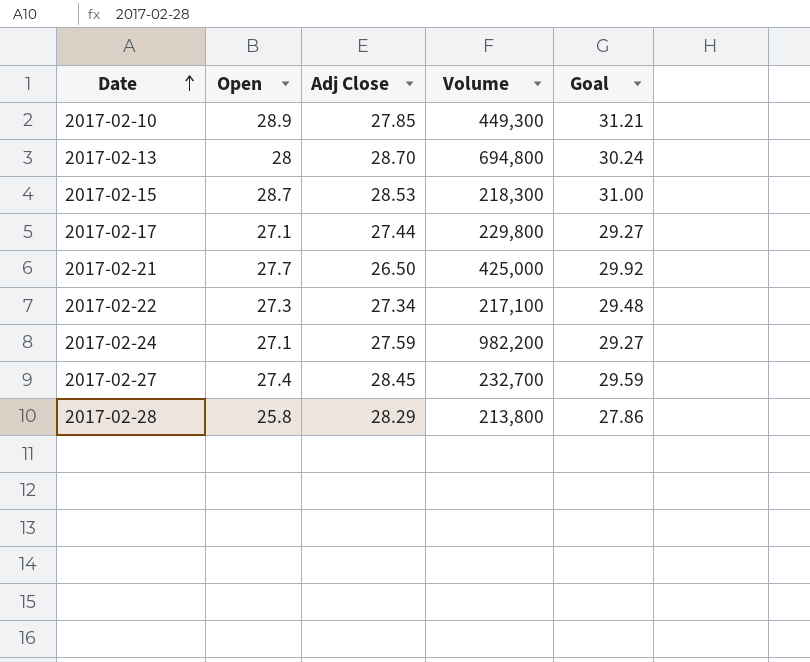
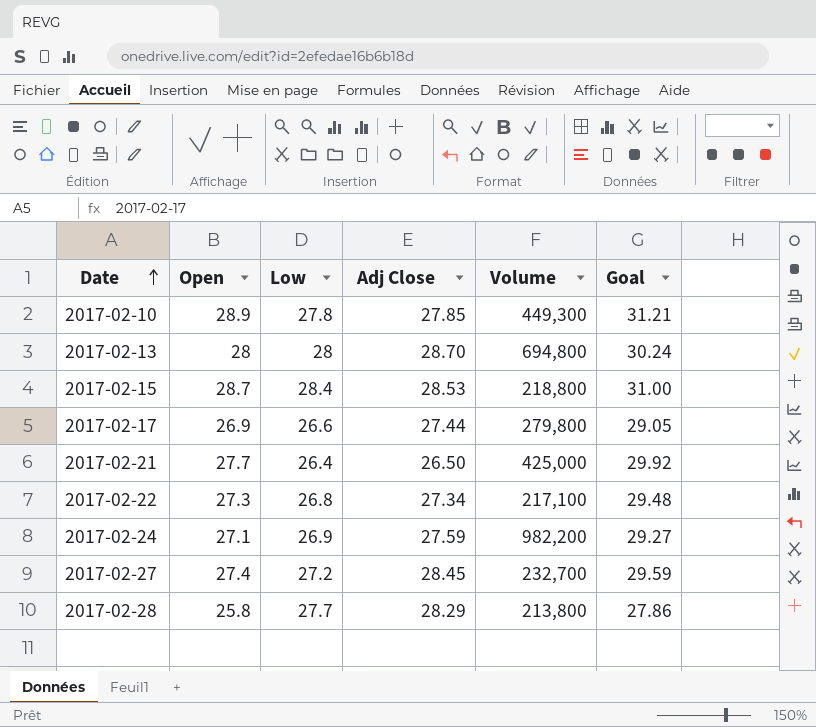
column Low | position: none -> 3
2017-02-15 | Volume: 218,300 -> 218,800
2017-02-17 | Open: 27.1 -> 26.9
2017-02-17 | Volume: 229,800 -> 279,800
2017-02-17 | Goal: 29.27 -> 29.05

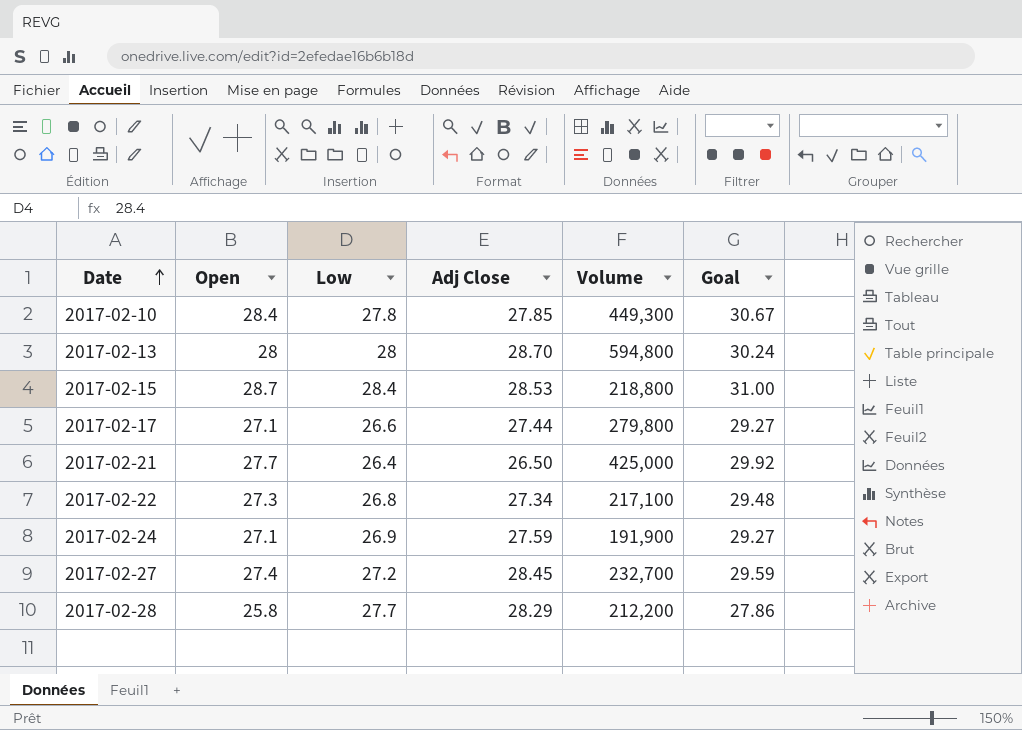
2017-02-10 | Open: 28.9 -> 28.4
2017-02-10 | Goal: 31.21 -> 30.67
2017-02-13 | Volume: 694,800 -> 594,800
2017-02-17 | Open: 26.9 -> 27.1
2017-02-17 | Goal: 29.05 -> 29.27
2017-02-24 | Volume: 982,200 -> 191,900
2017-02-28 | Volume: 213,800 -> 212,200

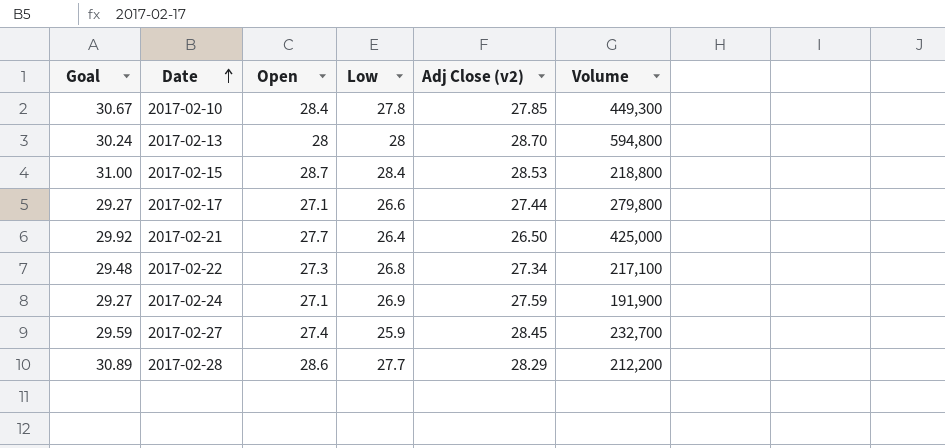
column Goal | position: 6 -> 1
column name: Adj Close -> Adj Close (v2)
2017-02-27 | Low: 27.2 -> 25.9
2017-02-28 | Goal: 27.86 -> 30.89
2017-02-28 | Open: 25.8 -> 28.6

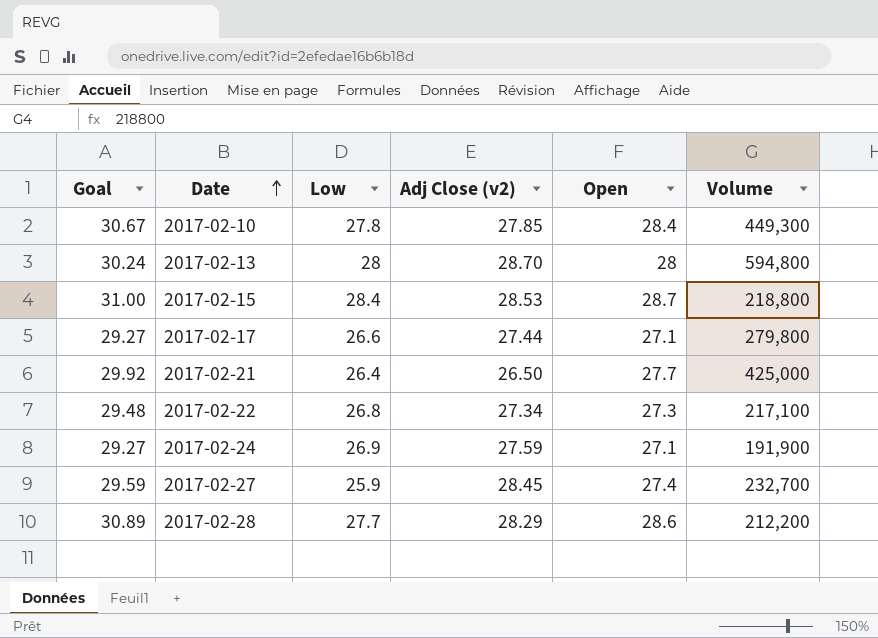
column Open | position: 3 -> 5

